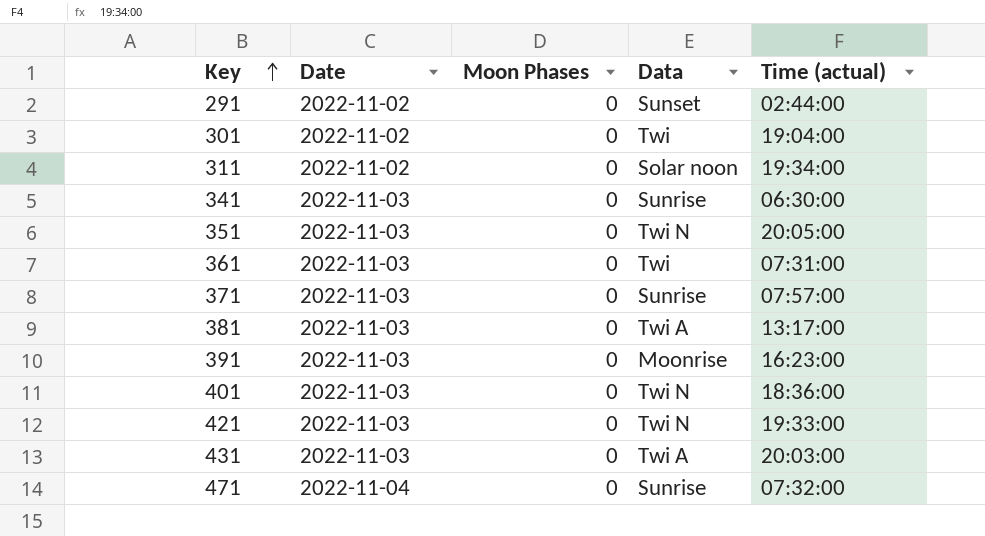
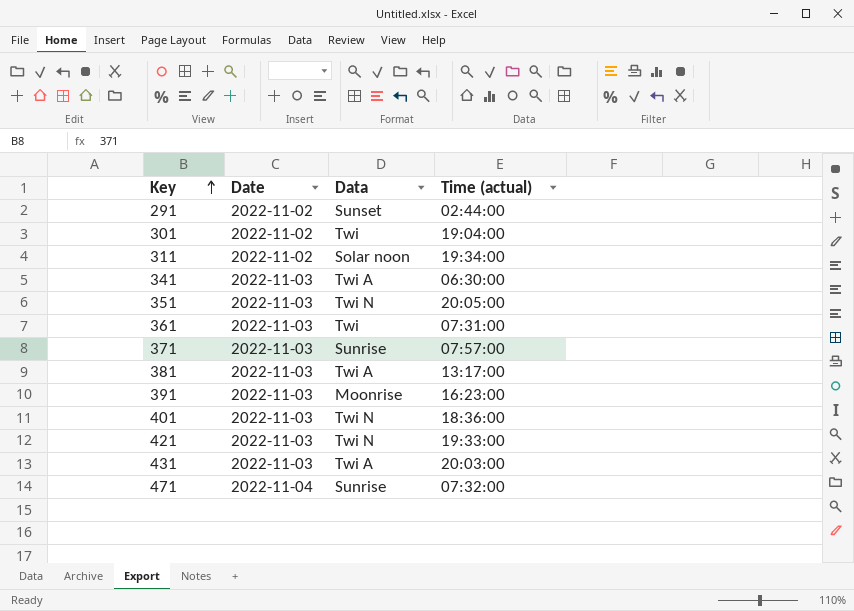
column Moon Phases | position: 3 -> none
341 | Data: Sunrise -> Twi A

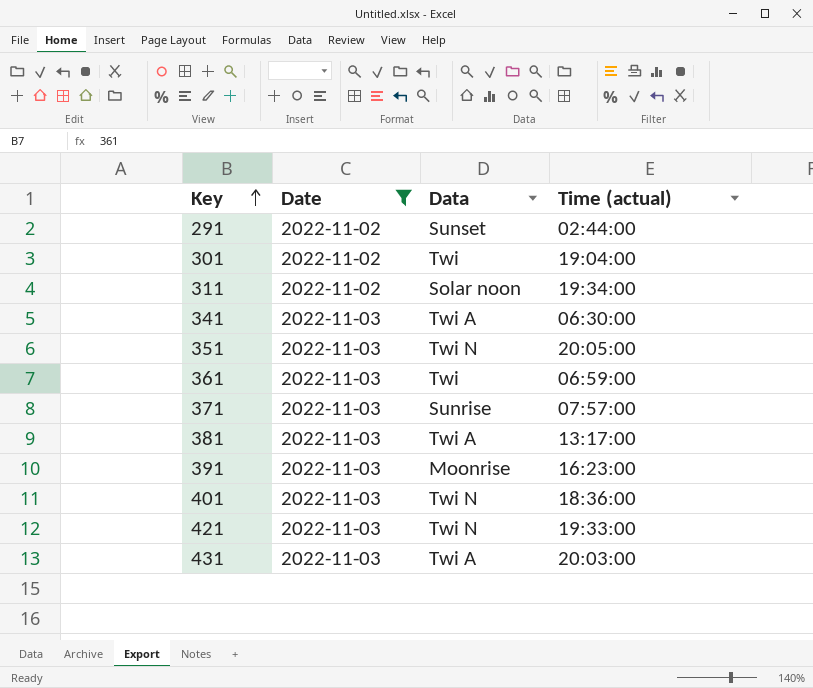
filter: none -> Date != 2022-11-04
361 | Time (actual): 07:31:00 -> 06:59:00

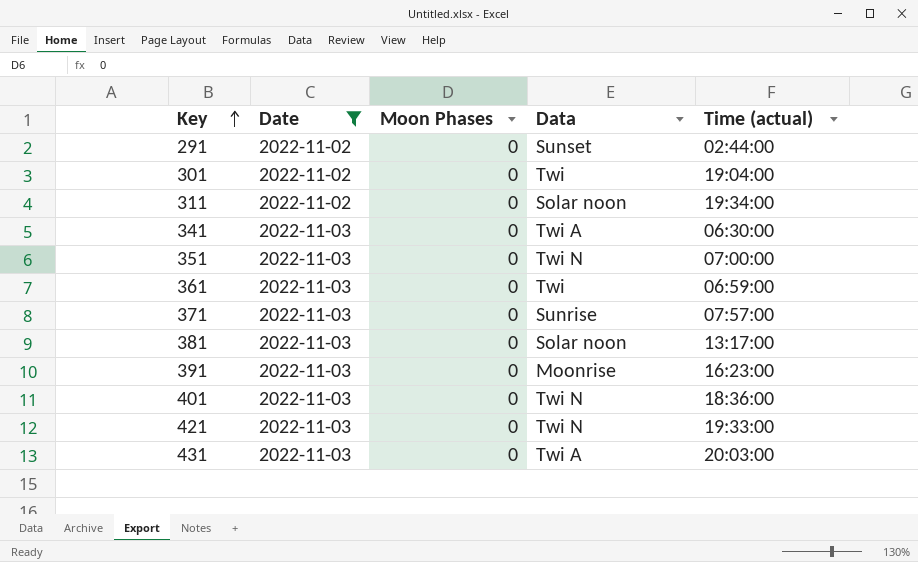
column Moon Phases | position: none -> 3
351 | Time (actual): 20:05:00 -> 07:00:00
381 | Data: Twi A -> Solar noon

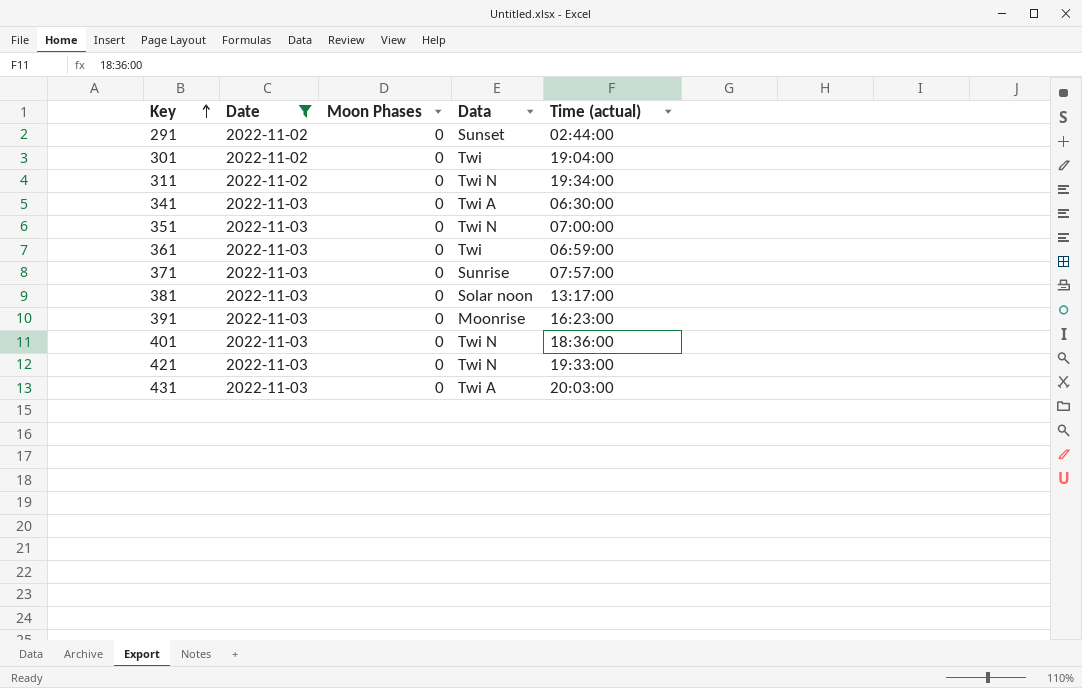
311 | Data: Solar noon -> Twi N

